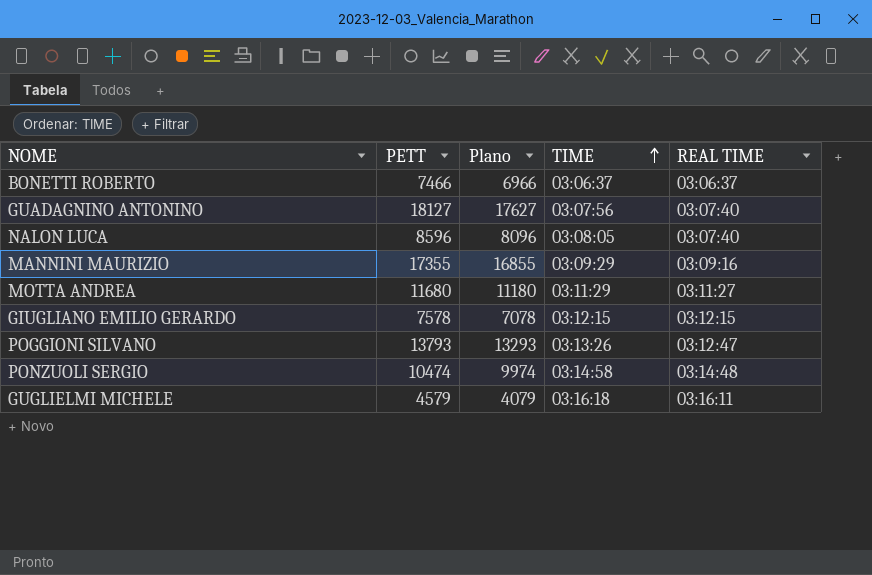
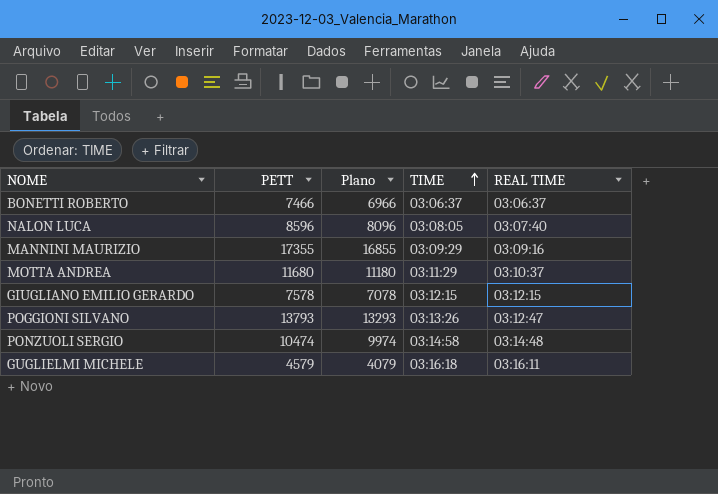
row GUADAGNINO ANTONINO: 18127 | 17627 | 03:07:56 | 03:07:40 -> none
MOTTA ANDREA | REAL TIME: 03:11:27 -> 03:10:37

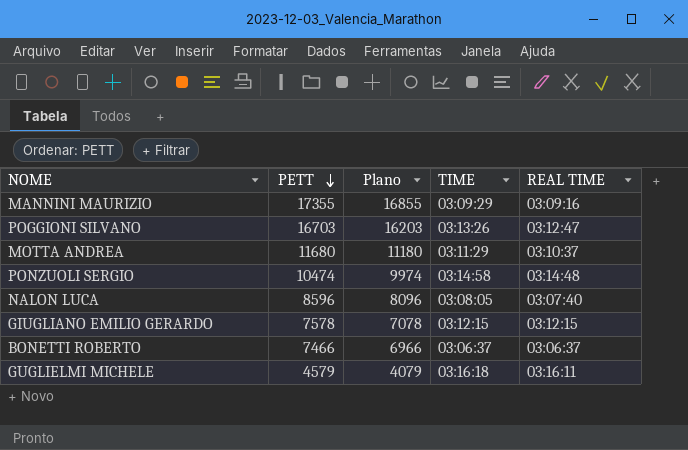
row order: TIME ascending -> PETT descending
POGGIONI SILVANO | PETT: 13793 -> 16703
POGGIONI SILVANO | Plano: 13293 -> 16203

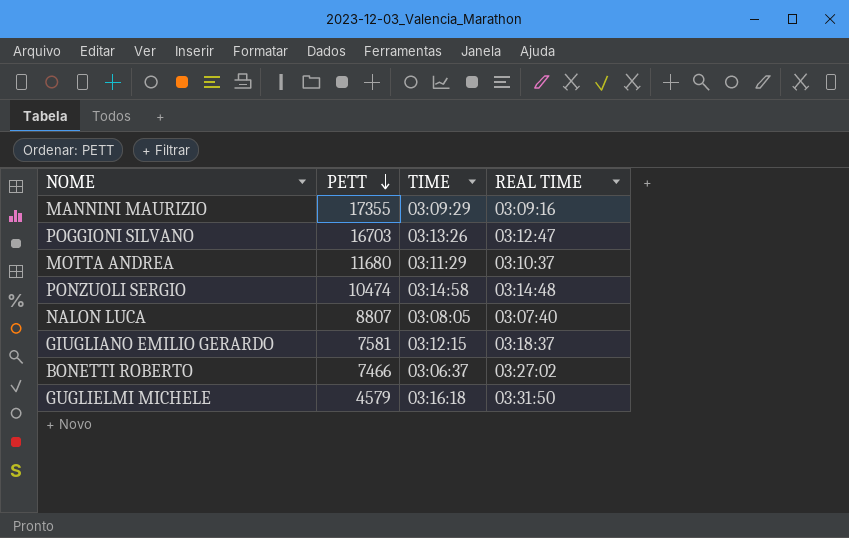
column Plano | formula: [PETT] - 500 -> none
NALON LUCA | PETT: 8596 -> 8807
GIUGLIANO EMILIO GERARDO | PETT: 7578 -> 7581
GIUGLIANO EMILIO GERARDO | REAL TIME: 03:12:15 -> 03:18:37
BONETTI ROBERTO | REAL TIME: 03:06:37 -> 03:27:02
GUGLIELMI MICHELE | REAL TIME: 03:16:11 -> 03:31:50

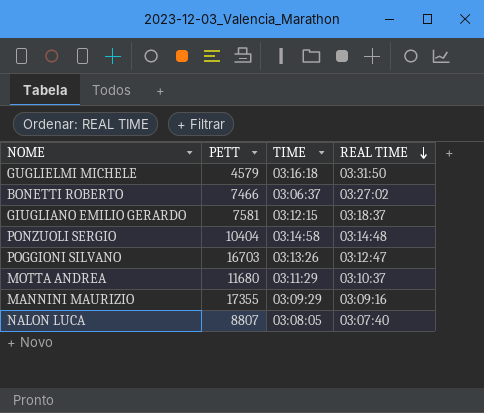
row order: PETT descending -> REAL TIME descending
PONZUOLI SERGIO | PETT: 10474 -> 10404

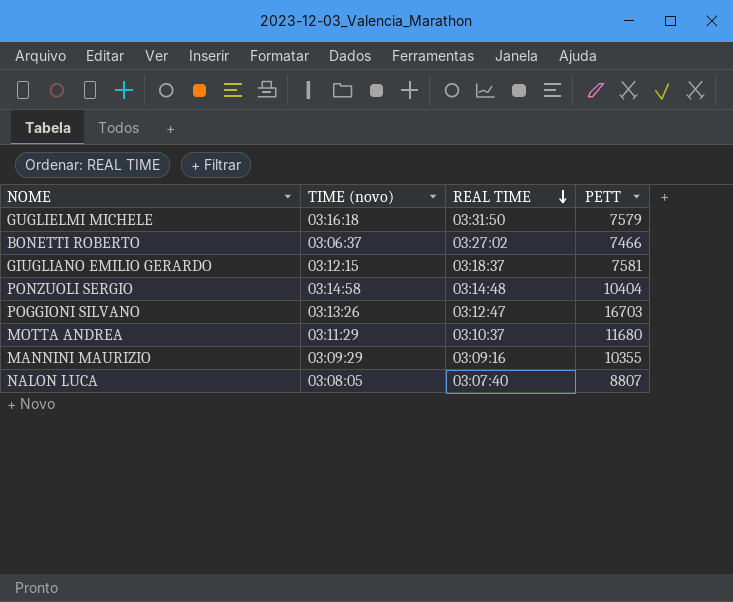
column name: TIME -> TIME (novo)
column PETT | position: 2 -> 4
GUGLIELMI MICHELE | PETT: 4579 -> 7579
MANNINI MAURIZIO | PETT: 17355 -> 10355

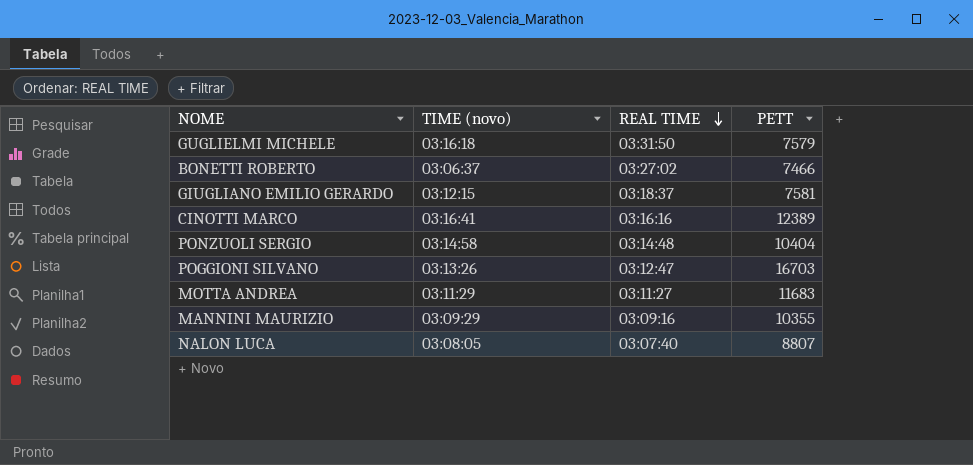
row CINOTTI MARCO: none -> 03:16:41 | 03:16:16 | 12389
MOTTA ANDREA | REAL TIME: 03:10:37 -> 03:11:27
MOTTA ANDREA | PETT: 11680 -> 11683

